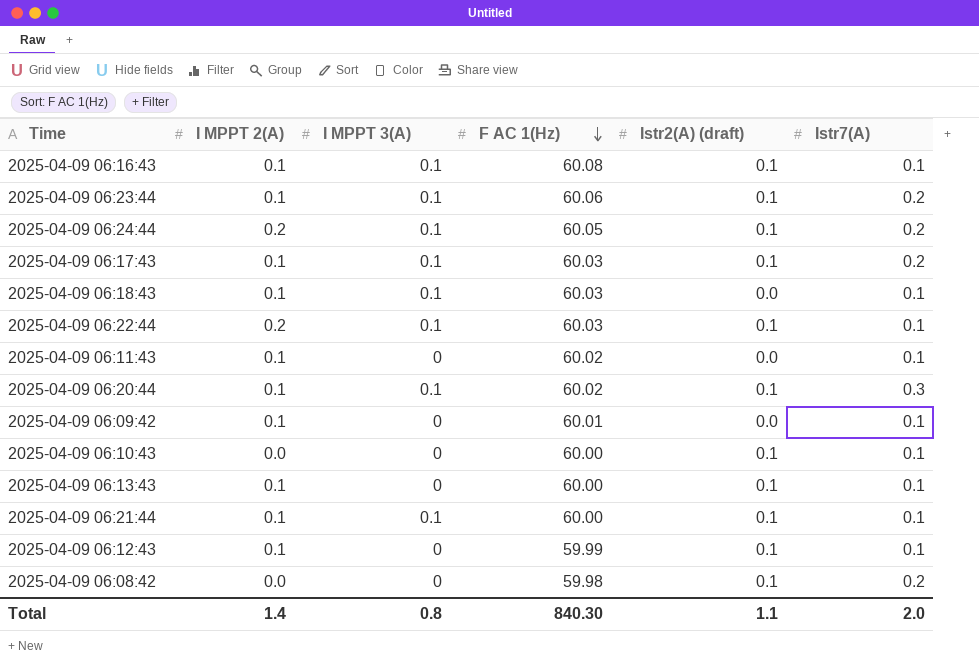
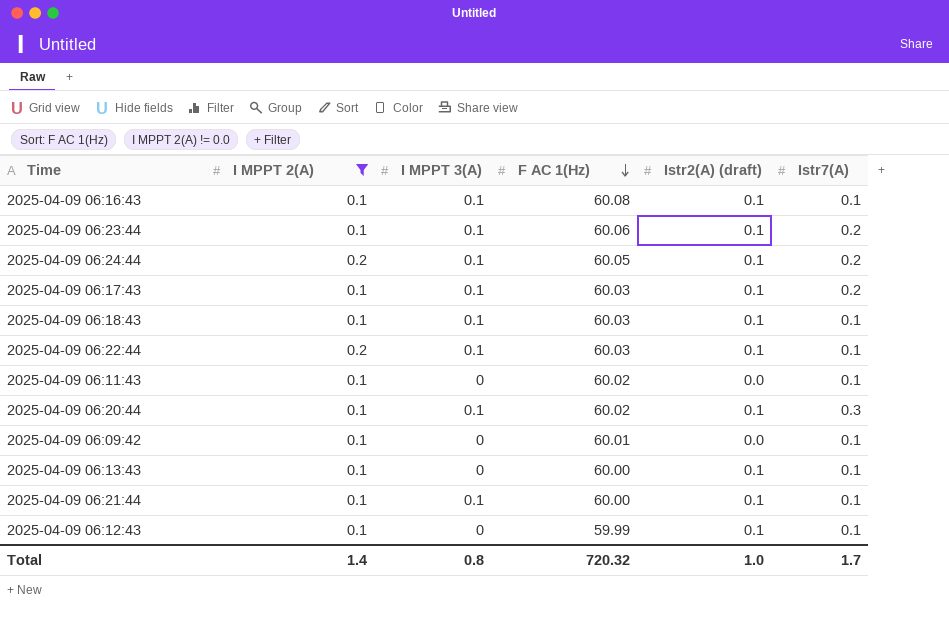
filter: none -> I MPPT 2(A) != 0.0
2025-04-09 06:18:43 | Istr2(A) (draft): 0.0 -> 0.1
Total | F AC 1(Hz): 840.30 -> 720.32
Total | Istr2(A) (draft): 1.1 -> 1.0
Total | Istr7(A): 2.0 -> 1.7

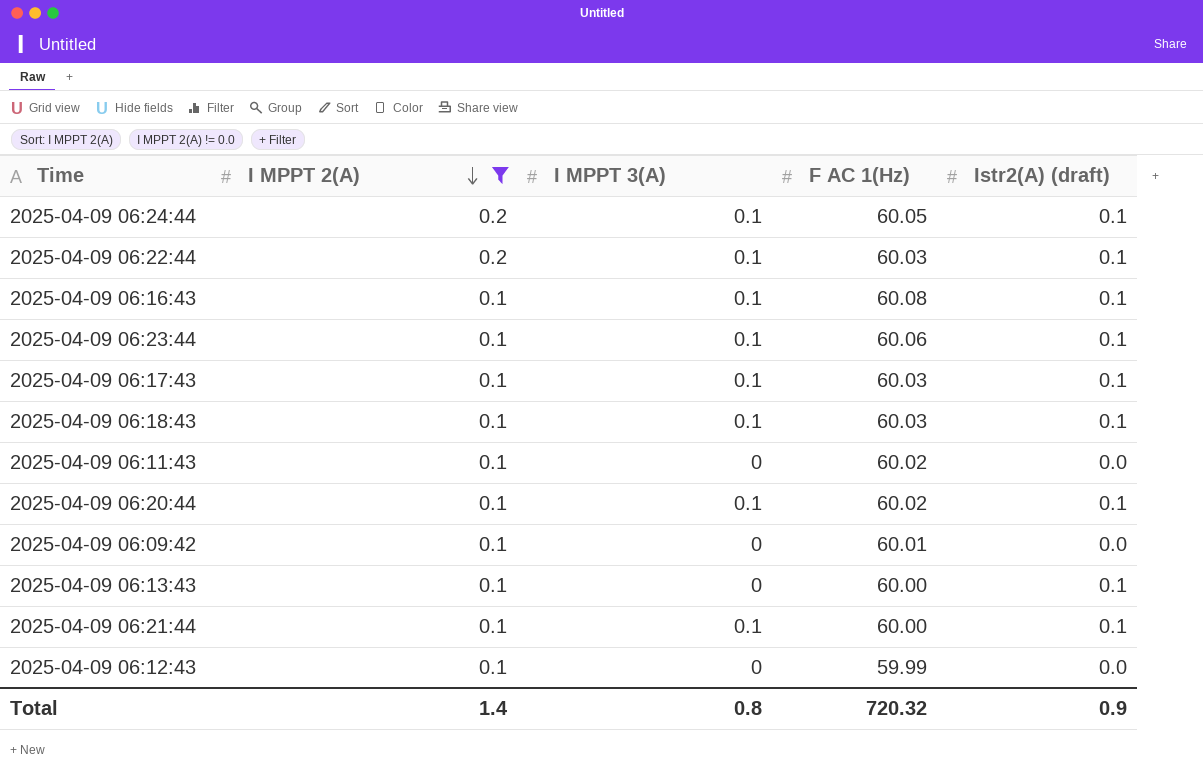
row order: F AC 1(Hz) descending -> I MPPT 2(A) descending
column Istr7(A) | position: 6 -> none
2025-04-09 06:12:43 | Istr2(A) (draft): 0.1 -> 0.0
Total | Istr2(A) (draft): 1.0 -> 0.9

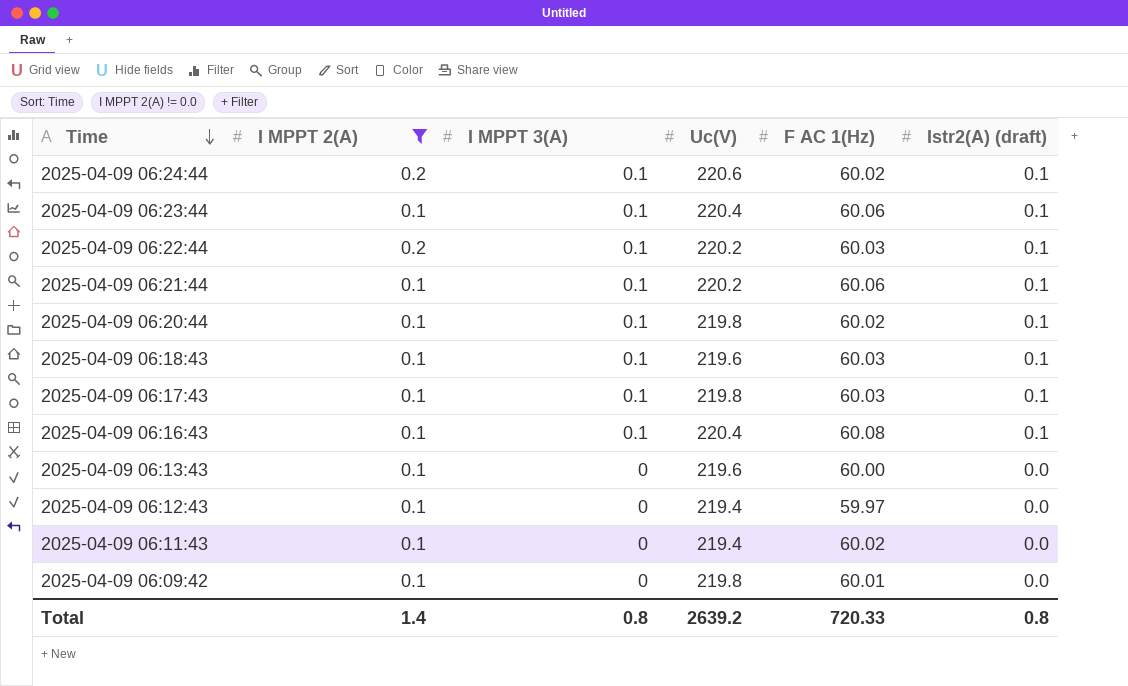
row order: I MPPT 2(A) descending -> Time descending
column Uc(V) | position: none -> 4
2025-04-09 06:24:44 | F AC 1(Hz): 60.05 -> 60.02
2025-04-09 06:21:44 | F AC 1(Hz): 60.00 -> 60.06
2025-04-09 06:13:43 | Istr2(A) (draft): 0.1 -> 0.0
2025-04-09 06:12:43 | F AC 1(Hz): 59.99 -> 59.97
Total | F AC 1(Hz): 720.32 -> 720.33
Total | Istr2(A) (draft): 0.9 -> 0.8

